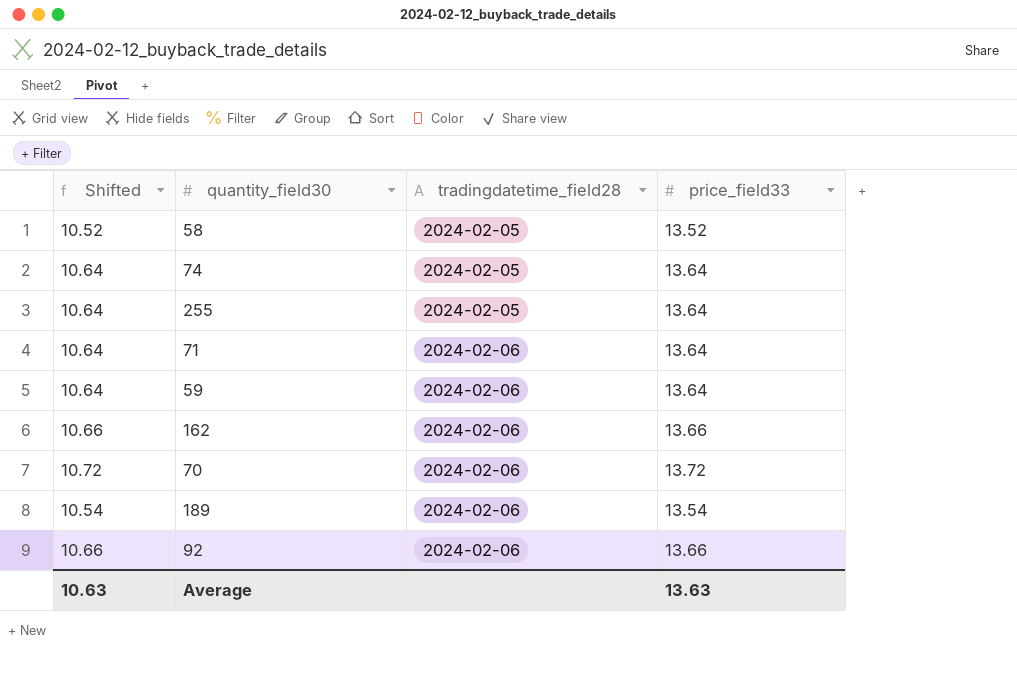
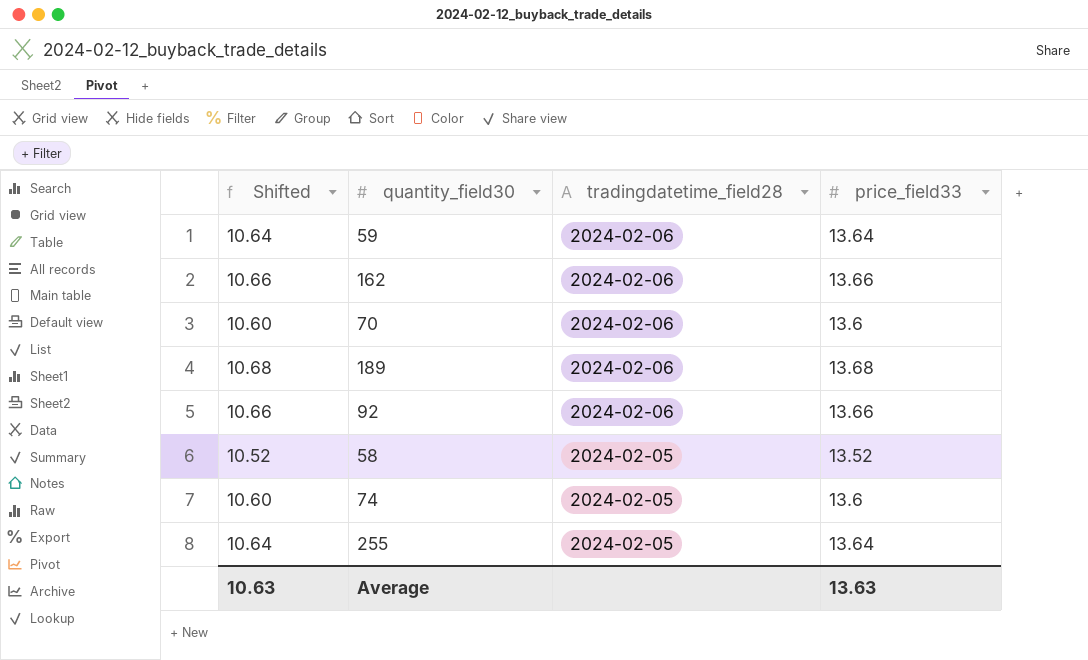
row order: tradingdatetime_field28 ascending -> tradingdatetime_field28 descending
row 71: 10.64 | 2024-02-06 | 13.64 -> none
70 | Shifted: 10.72 -> 10.60
70 | price_field33: 13.72 -> 13.6
189 | Shifted: 10.54 -> 10.68
189 | price_field33: 13.54 -> 13.68
74 | Shifted: 10.64 -> 10.60
74 | price_field33: 13.64 -> 13.6

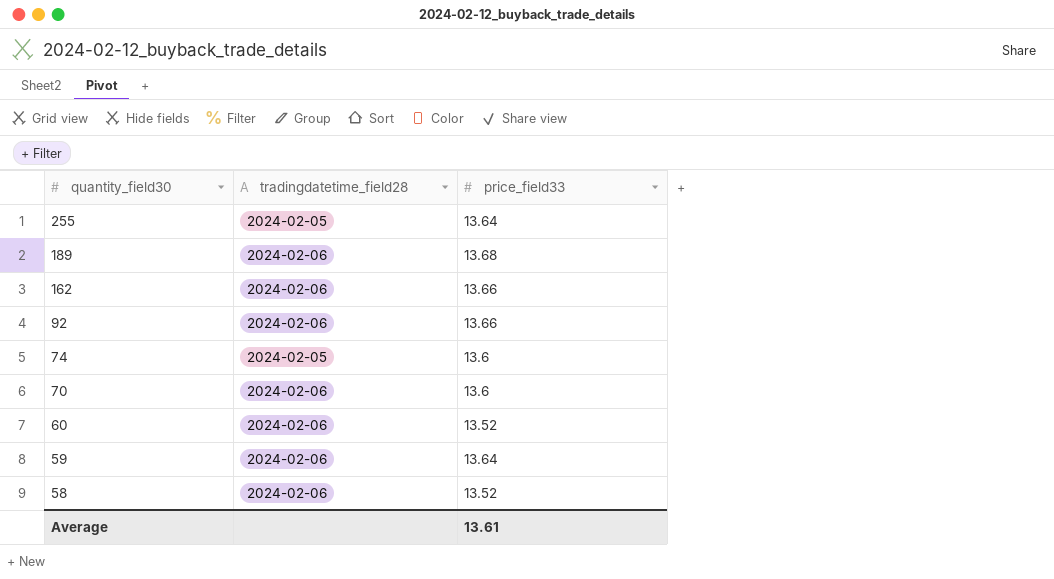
row order: tradingdatetime_field28 descending -> quantity_field30 descending
column Shifted | formula: [price_field33] - 3 -> none
row 60: none -> 2024-02-06 | 13.52
58 | tradingdatetime_field28: 2024-02-05 -> 2024-02-06
Average | price_field33: 13.63 -> 13.61

